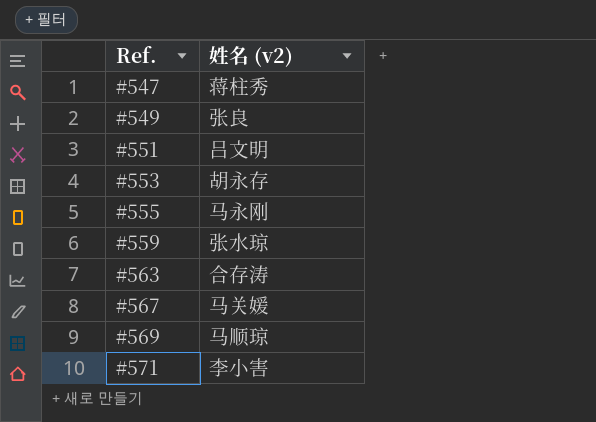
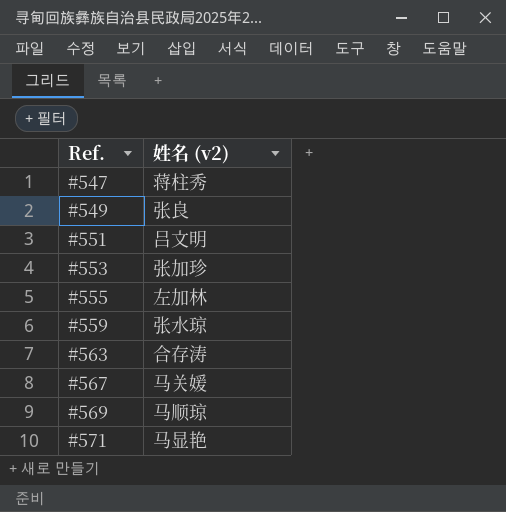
#553 | 姓名 (v2): 胡永存 -> 张加珍
#555 | 姓名 (v2): 马永刚 -> 左加林
#571 | 姓名 (v2): 李小害 -> 马显艳

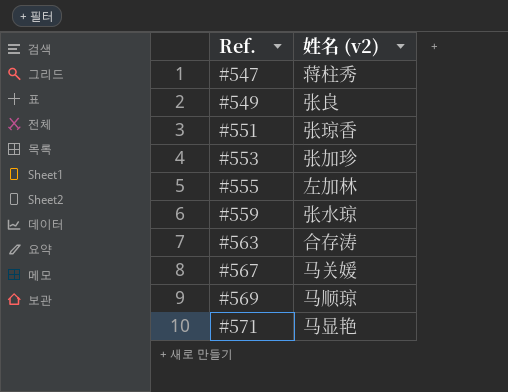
#551 | 姓名 (v2): 吕文明 -> 张琼香

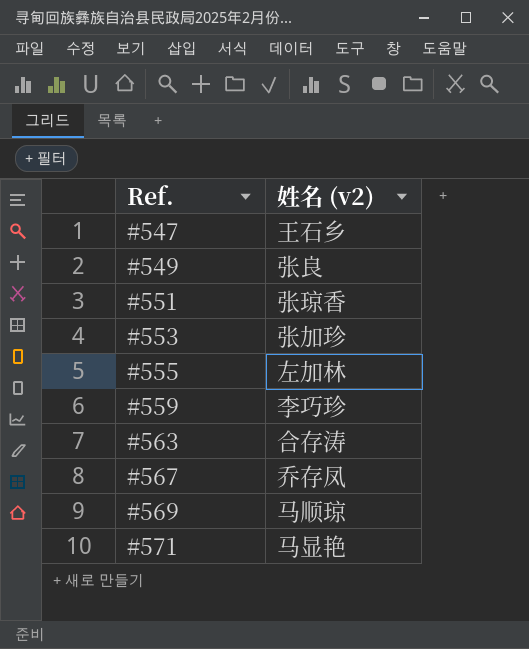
#547 | 姓名 (v2): 蒋柱秀 -> 王石乡
#559 | 姓名 (v2): 张水琼 -> 李巧珍
#567 | 姓名 (v2): 马关媛 -> 乔存凤

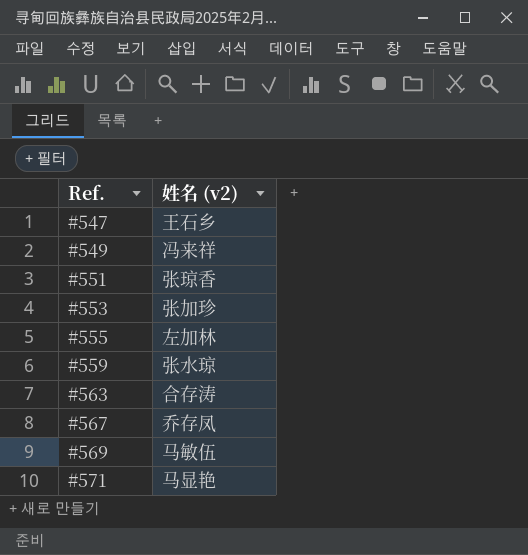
#549 | 姓名 (v2): 张良 -> 冯来祥
#559 | 姓名 (v2): 李巧珍 -> 张水琼
#569 | 姓名 (v2): 马顺琼 -> 马敏伍

